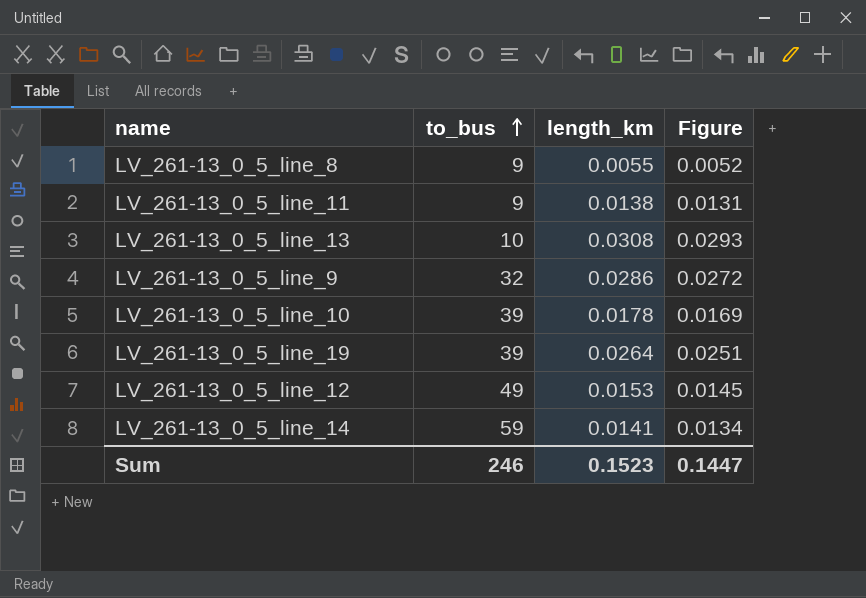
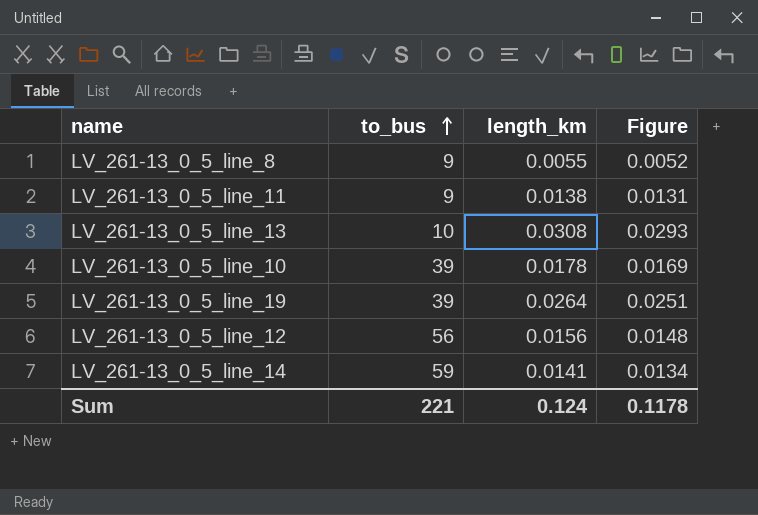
row LV_261-13_0_5_line_9: 32 | 0.0286 | 0.0272 -> none
LV_261-13_0_5_line_12 | to_bus: 49 -> 56
LV_261-13_0_5_line_12 | length_km: 0.0153 -> 0.0156
LV_261-13_0_5_line_12 | Figure: 0.0145 -> 0.0148
Sum | to_bus: 246 -> 221
Sum | length_km: 0.1523 -> 0.124
Sum | Figure: 0.1447 -> 0.1178

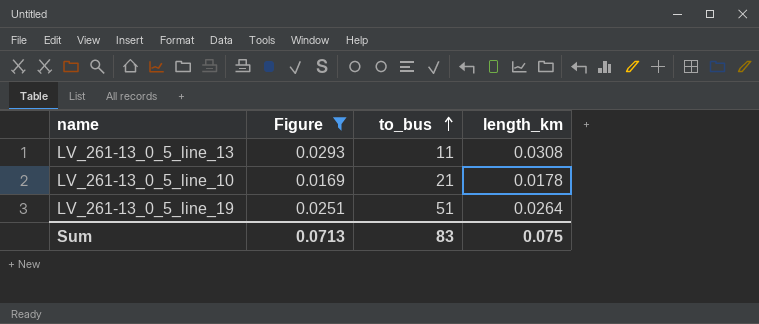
filter: none -> Figure >= 0.0169
column Figure | position: 4 -> 2
LV_261-13_0_5_line_13 | to_bus: 10 -> 11
LV_261-13_0_5_line_10 | to_bus: 39 -> 21
LV_261-13_0_5_line_19 | to_bus: 39 -> 51
Sum | Figure: 0.1178 -> 0.0713
Sum | to_bus: 221 -> 83
Sum | length_km: 0.124 -> 0.075

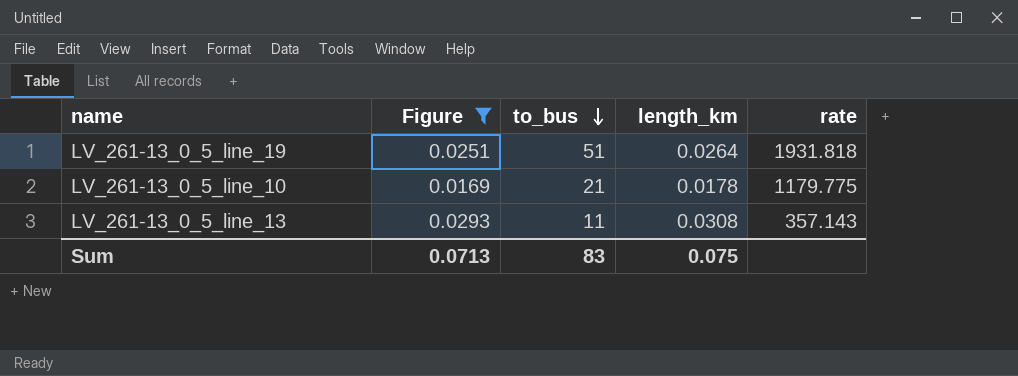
row order: to_bus ascending -> to_bus descending
column rate | formula: none -> [to_bus] / [length_km]

